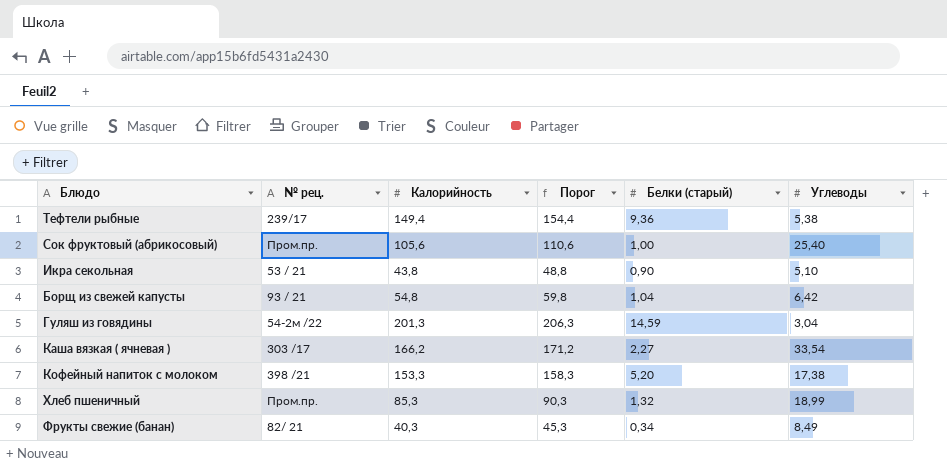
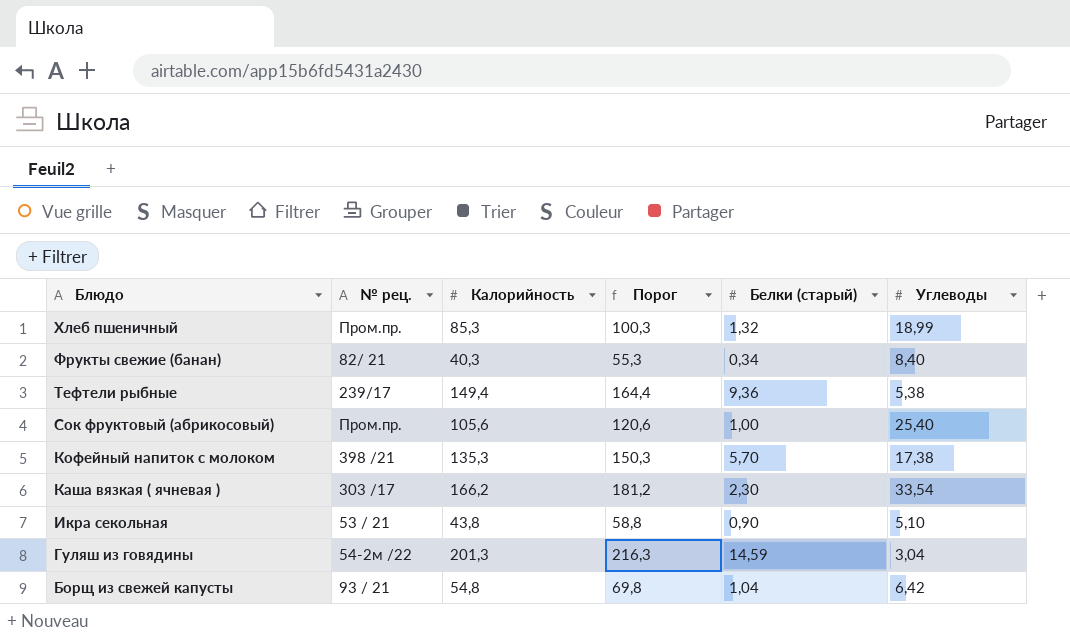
row order: none -> Блюдо descending
column Порог | formula: [Калорийность] + 5 -> [Калорийность] + 15
Фрукты свежие (банан) | Углеводы: 8,49 -> 8,40
Кофейный напиток с молоком | Калорийность: 153,3 -> 135,3
Кофейный напиток с молоком | Белки (старый): 5,20 -> 5,70
Каша вязкая ( ячневая ) | Белки (старый): 2,27 -> 2,30

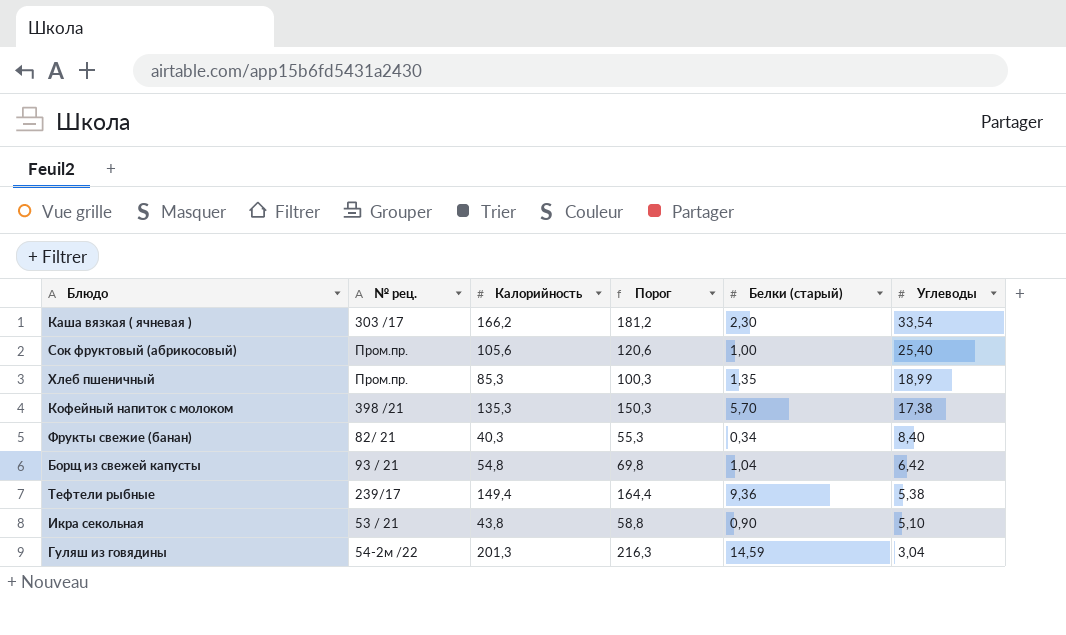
row order: Блюдо descending -> Углеводы descending
Хлеб пшеничный | Белки (старый): 1,32 -> 1,35

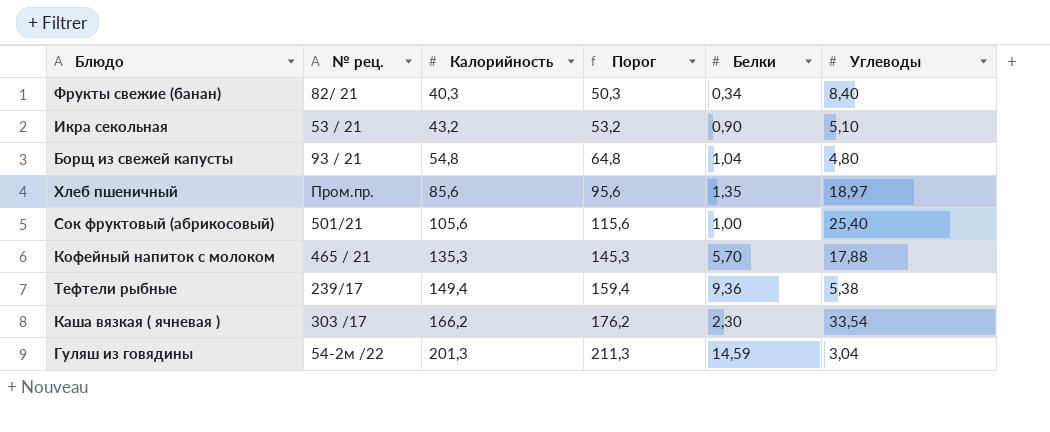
row order: Углеводы descending -> Калорийность ascending
column Порог | formula: [Калорийность] + 15 -> [Калорийность] + 10
column name: Белки (старый) -> Белки
Икра секольная | Калорийность: 43,8 -> 43,2
Борщ из свежей капусты | Углеводы: 6,42 -> 4,80
Хлеб пшеничный | Калорийность: 85,3 -> 85,6
Хлеб пшеничный | Углеводы: 18,99 -> 18,97
Сок фруктовый (абрикосовый) | № рец.: Пром.пр. -> 501/21
Кофейный напиток с молоком | № рец.: 398 /21 -> 465 / 21
Кофейный напиток с молоком | Углеводы: 17,38 -> 17,88

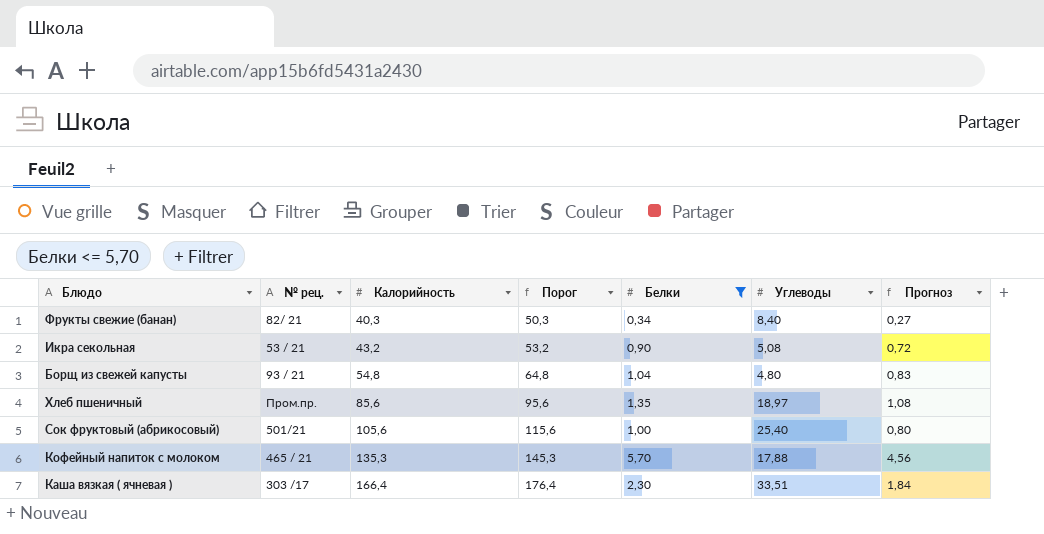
filter: none -> Белки <= 5,70
column Прогноз | formula: none -> [Белки] * 0,8
Икра секольная | Углеводы: 5,10 -> 5,08
Каша вязкая ( ячневая ) | Калорийность: 166,2 -> 166,4
Каша вязкая ( ячневая ) | Порог: 176,2 -> 176,4
Каша вязкая ( ячневая ) | Углеводы: 33,54 -> 33,51

